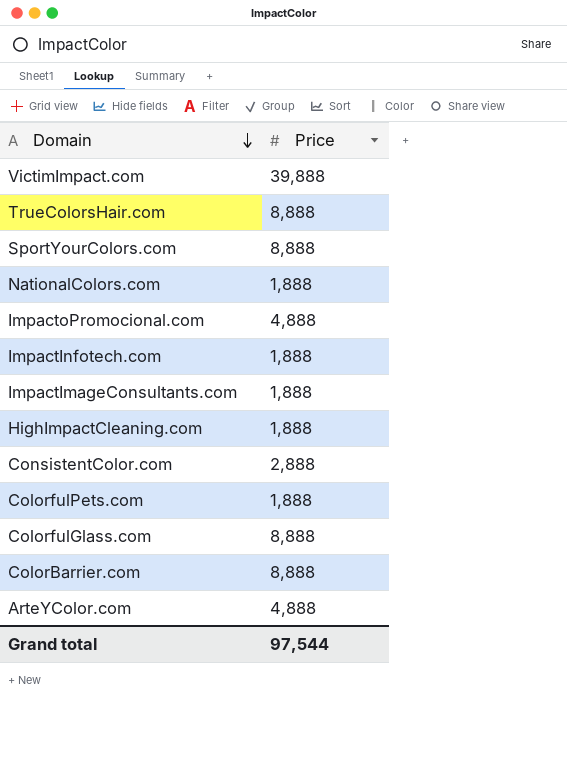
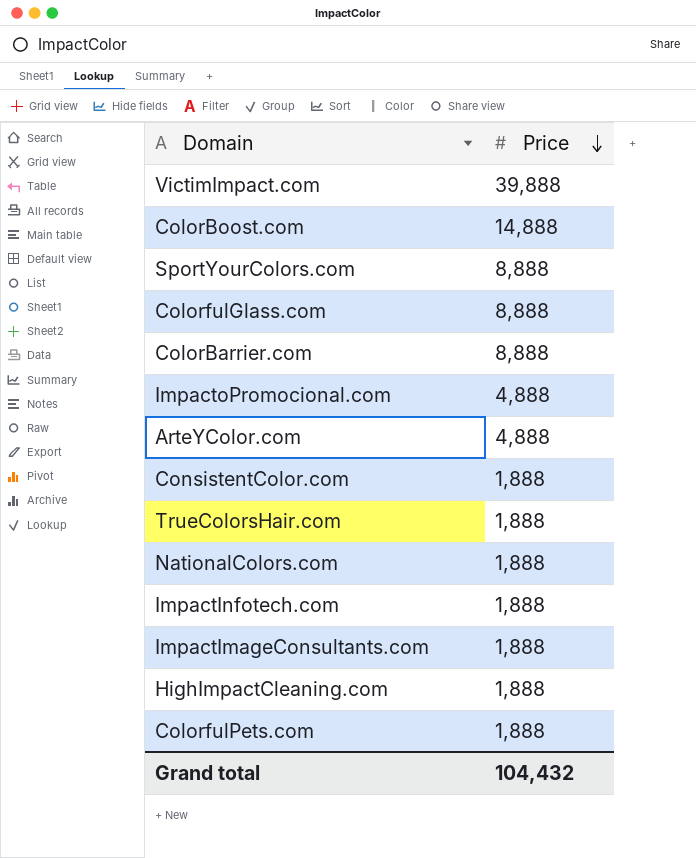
row order: Domain descending -> Price descending
row ColorBoost.com: none -> 14,888
ConsistentColor.com | Price: 2,888 -> 1,888
TrueColorsHair.com | Price: 8,888 -> 1,888
Grand total | Price: 97,544 -> 104,432

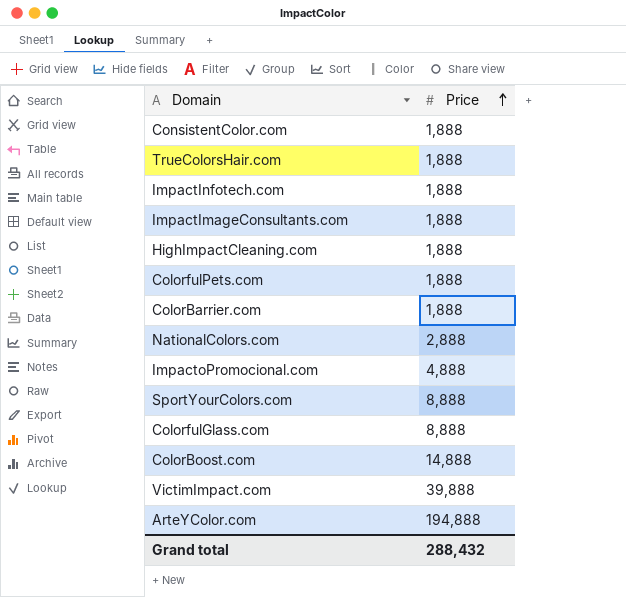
row order: Price descending -> Price ascending
ColorBarrier.com | Price: 8,888 -> 1,888
NationalColors.com | Price: 1,888 -> 2,888
ArteYColor.com | Price: 4,888 -> 194,888
Grand total | Price: 104,432 -> 288,432

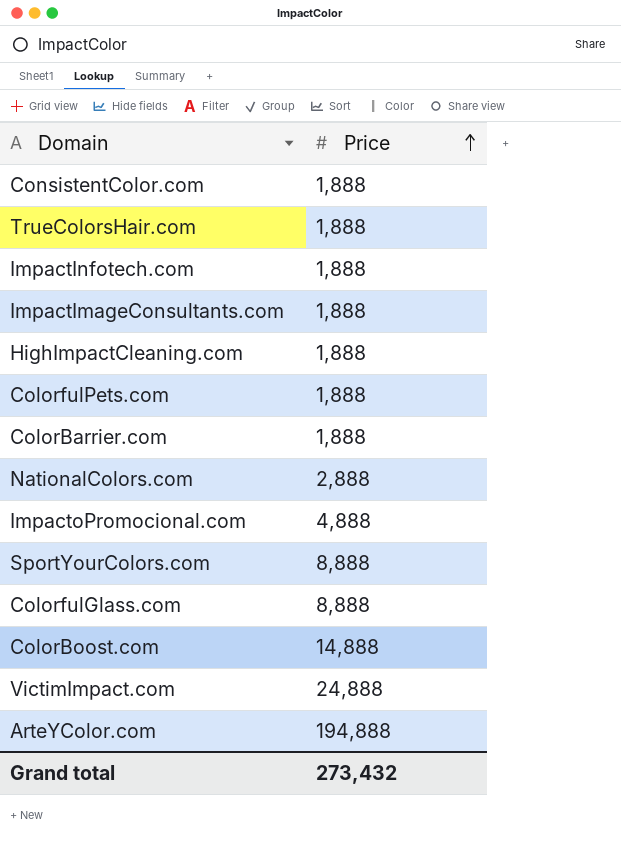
VictimImpact.com | Price: 39,888 -> 24,888
Grand total | Price: 288,432 -> 273,432

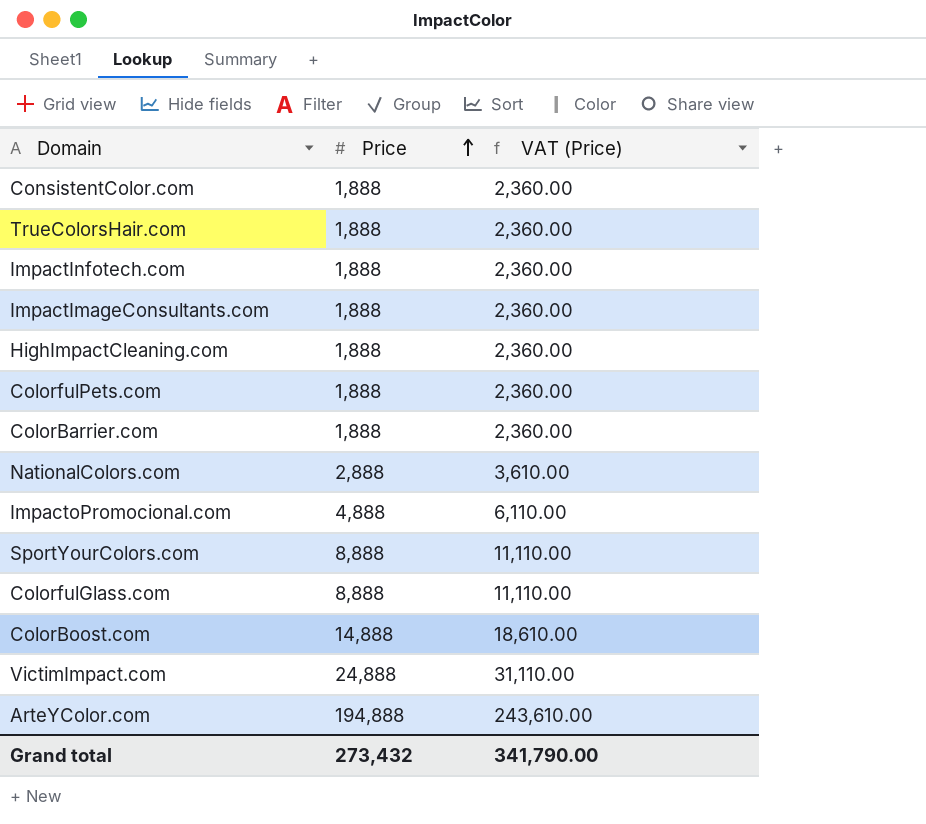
column VAT (Price) | formula: none -> [Price] * 1.25

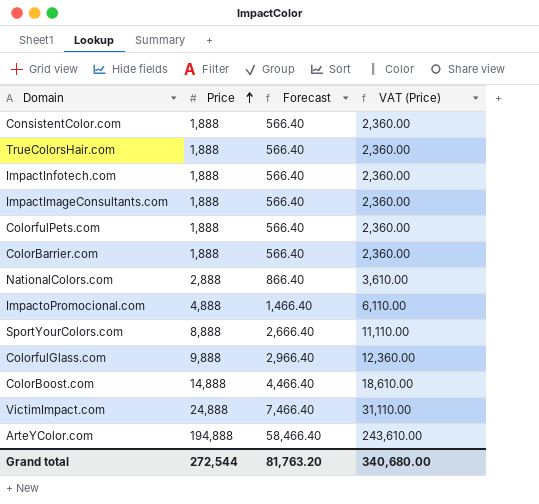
column Forecast | formula: none -> [Price] * 0.3
row HighImpactCleaning.com: 1,888 | 2,360.00 -> none
ColorfulGlass.com | Price: 8,888 -> 9,888
ColorfulGlass.com | VAT (Price): 11,110.00 -> 12,360.00
Grand total | Price: 273,432 -> 272,544
Grand total | VAT (Price): 341,790.00 -> 340,680.00

